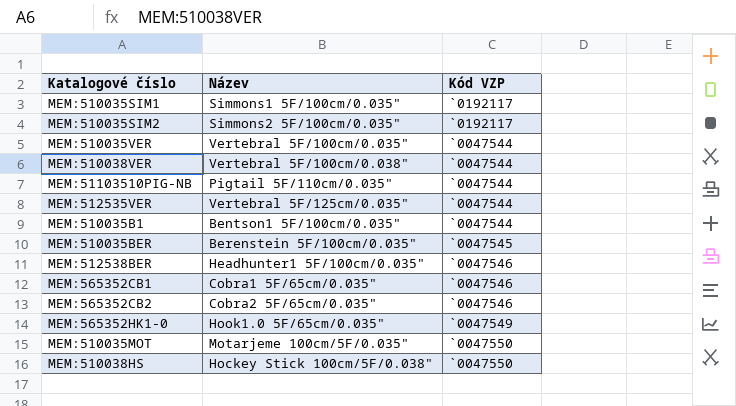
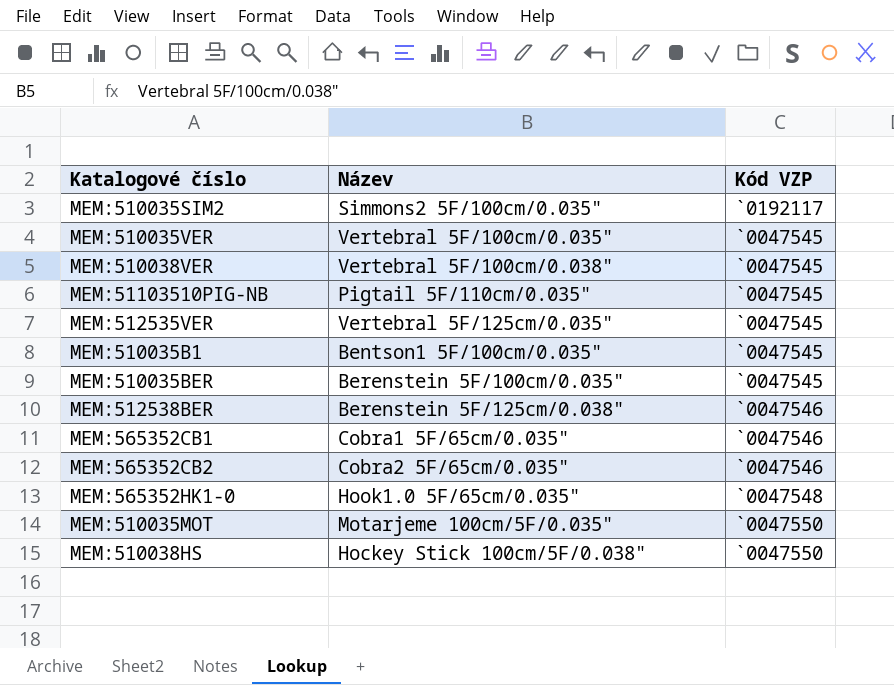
row MEM:510035SIM1: Simmons1 5F/100cm/0.035" | `0192117 -> none
MEM:510035VER | Kód VZP: `0047544 -> `0047545
MEM:510038VER | Kód VZP: `0047544 -> `0047545
MEM:51103510PIG-NB | Kód VZP: `0047544 -> `0047545
MEM:512535VER | Kód VZP: `0047544 -> `0047545
MEM:510035B1 | Kód VZP: `0047544 -> `0047545
MEM:512538BER | Název: Headhunter1 5F/100cm/0.035" -> Berenstein 5F/125cm/0.038"
MEM:565352HK1-0 | Kód VZP: `0047549 -> `0047548

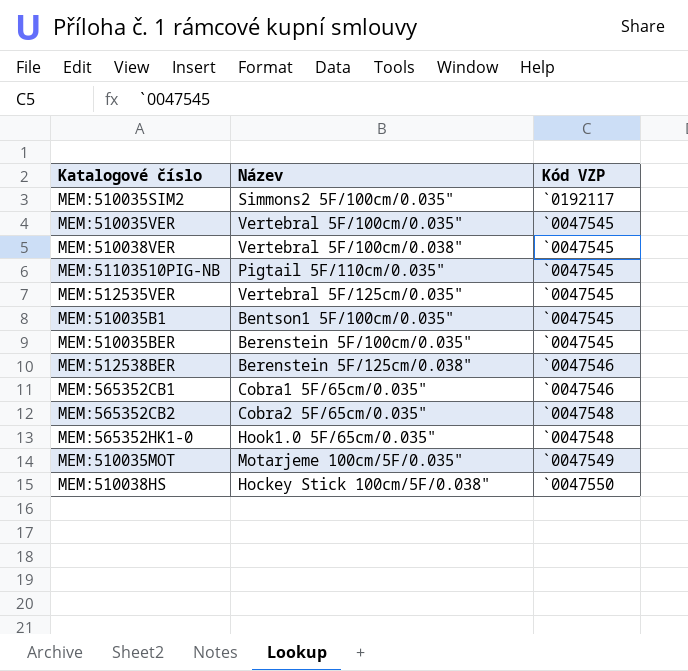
MEM:565352CB2 | Kód VZP: `0047546 -> `0047548
MEM:510035MOT | Kód VZP: `0047550 -> `0047549

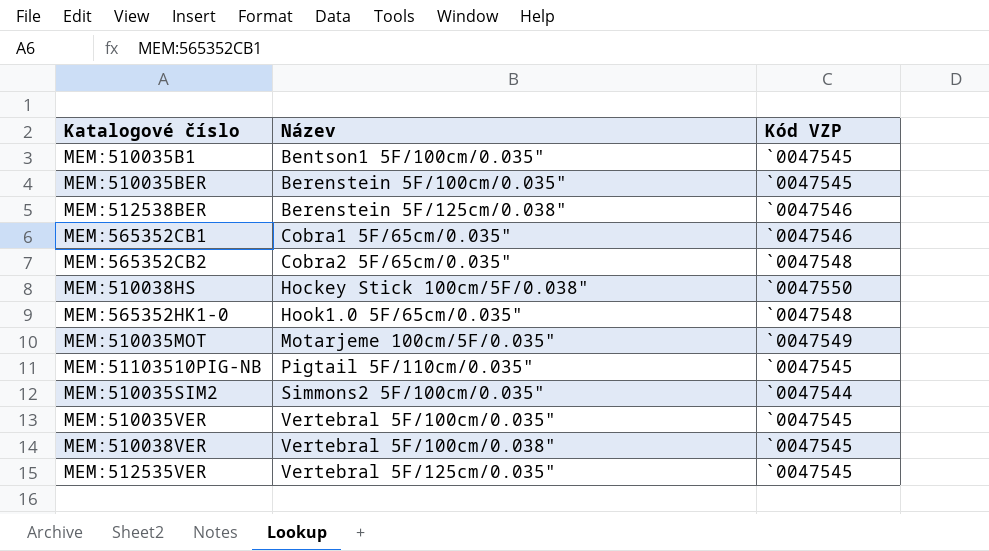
row order: none -> Název ascending
MEM:510035SIM2 | Kód VZP: `0192117 -> `0047544

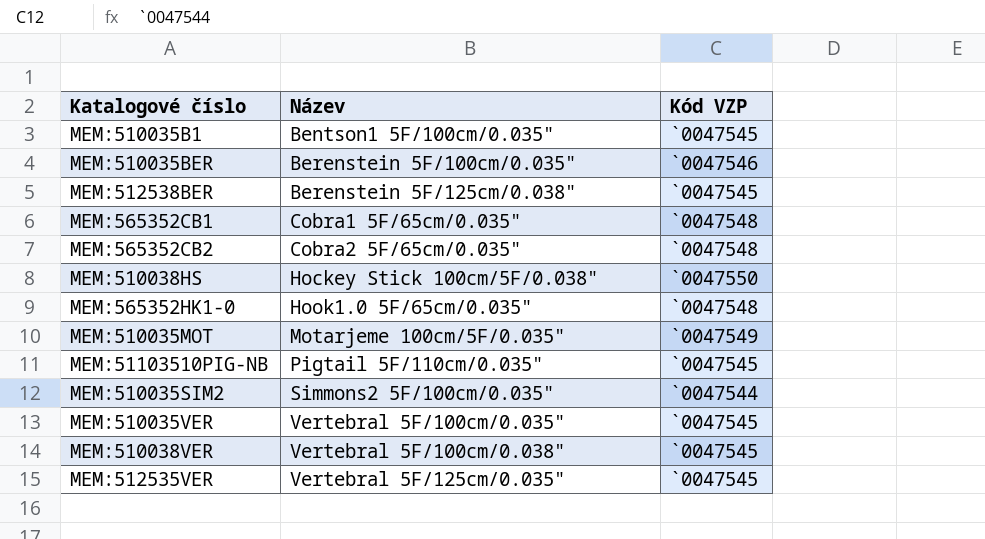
MEM:510035BER | Kód VZP: `0047545 -> `0047546
MEM:512538BER | Kód VZP: `0047546 -> `0047545
MEM:565352CB1 | Kód VZP: `0047546 -> `0047548

